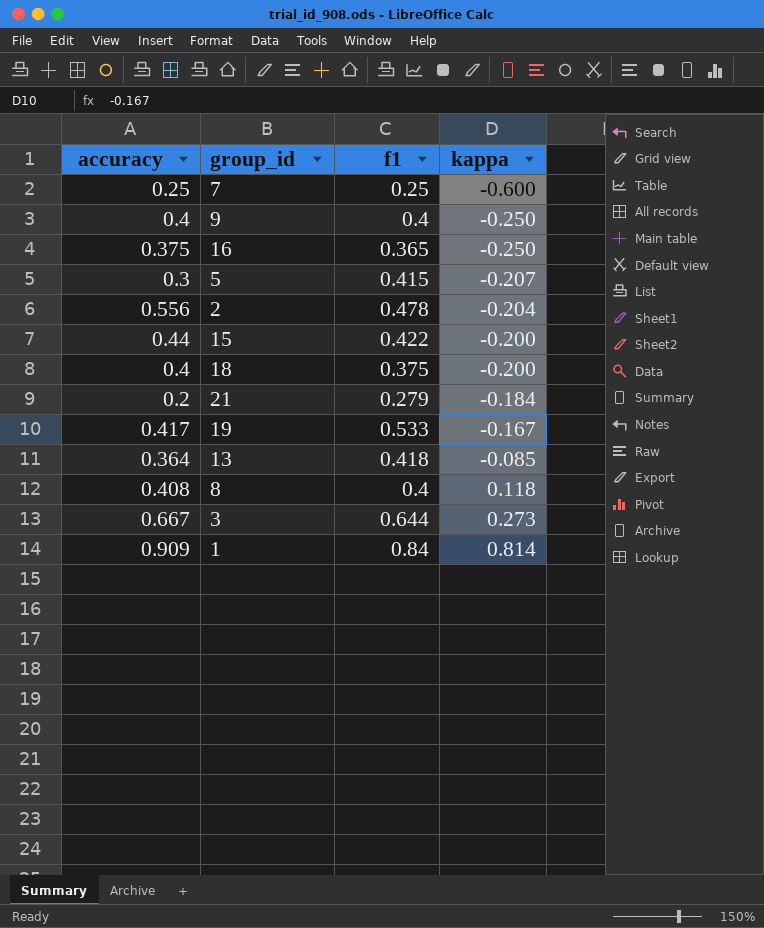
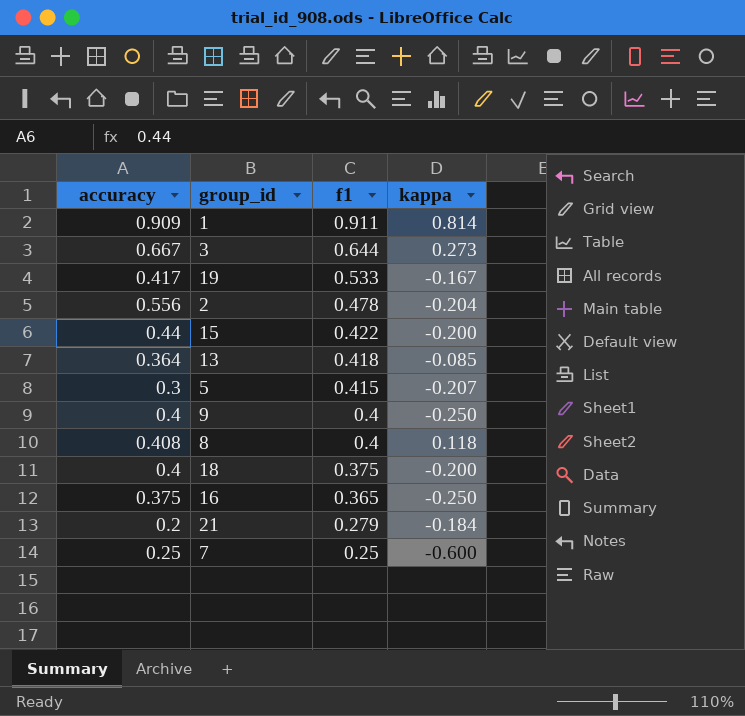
row order: kappa ascending -> f1 descending
1 | f1: 0.84 -> 0.911

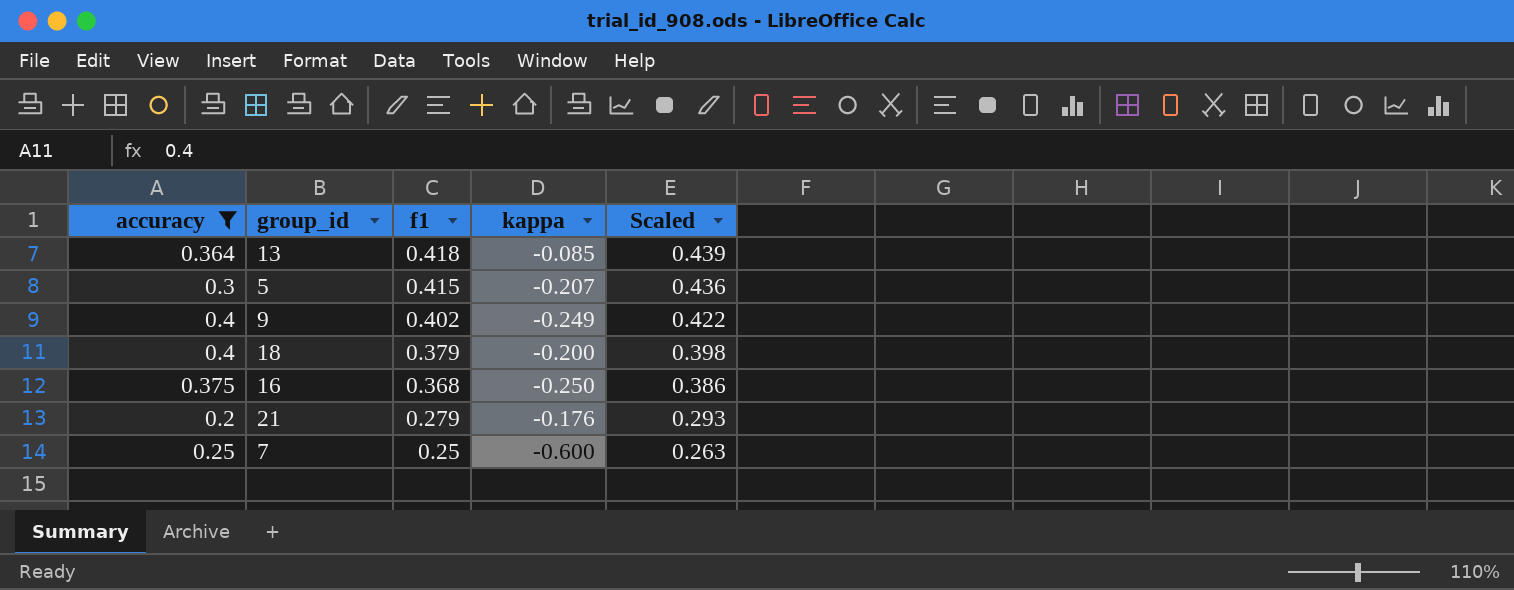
filter: none -> accuracy <= 0.4
column Scaled | formula: none -> [f1] * 1.05
9 | f1: 0.4 -> 0.402
9 | kappa: -0.250 -> -0.249
18 | f1: 0.375 -> 0.379
16 | f1: 0.365 -> 0.368
21 | kappa: -0.184 -> -0.176

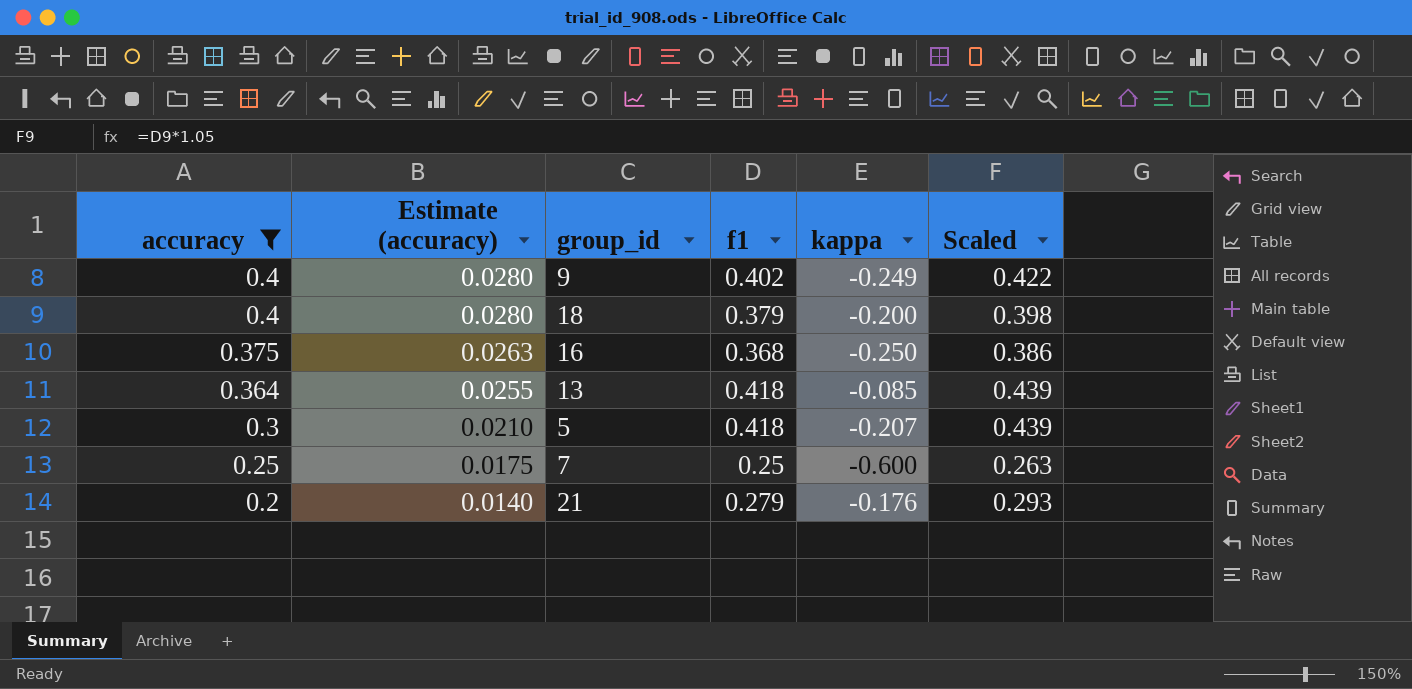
row order: f1 descending -> accuracy descending
column Estimate (accuracy) | formula: none -> [accuracy] * 0.07
5 | f1: 0.415 -> 0.418
5 | Scaled: 0.436 -> 0.439

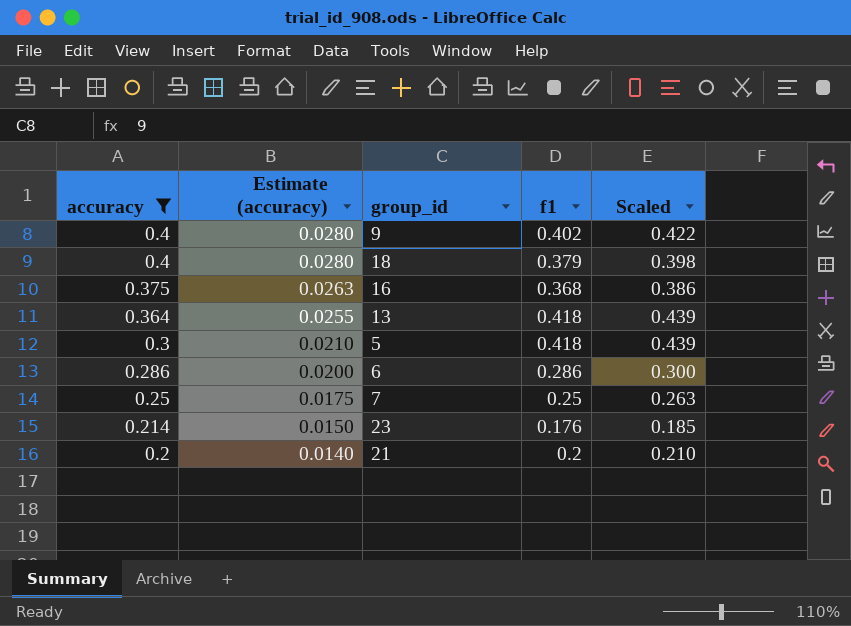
column kappa | position: 5 -> none
row 6: none -> 0.286 | 0.0200 | 0.286 | 0.300
row 23: none -> 0.214 | 0.0150 | 0.176 | 0.185
21 | f1: 0.279 -> 0.2
21 | Scaled: 0.293 -> 0.210

